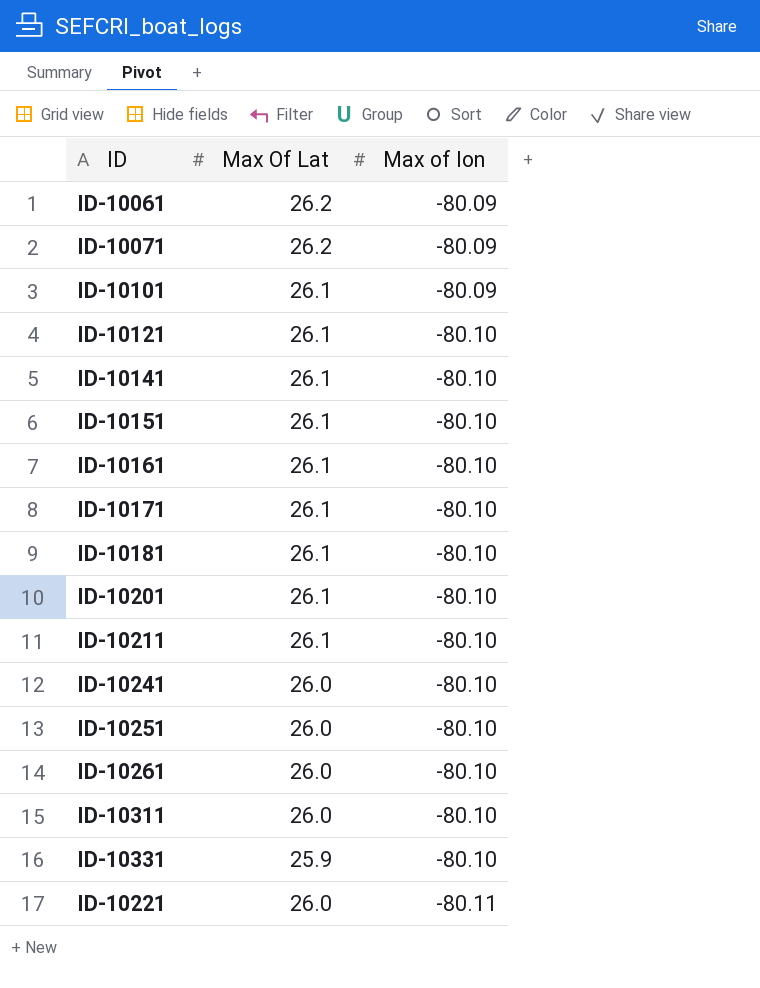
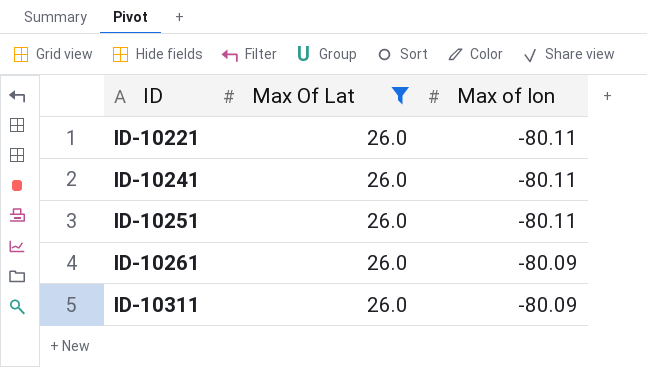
filter: none -> Max Of Lat = 26.0
row order: Max of lon descending -> ID ascending
ID-10241 | Max of lon: -80.10 -> -80.11
ID-10251 | Max of lon: -80.10 -> -80.11
ID-10261 | Max of lon: -80.10 -> -80.09
ID-10311 | Max of lon: -80.10 -> -80.09

